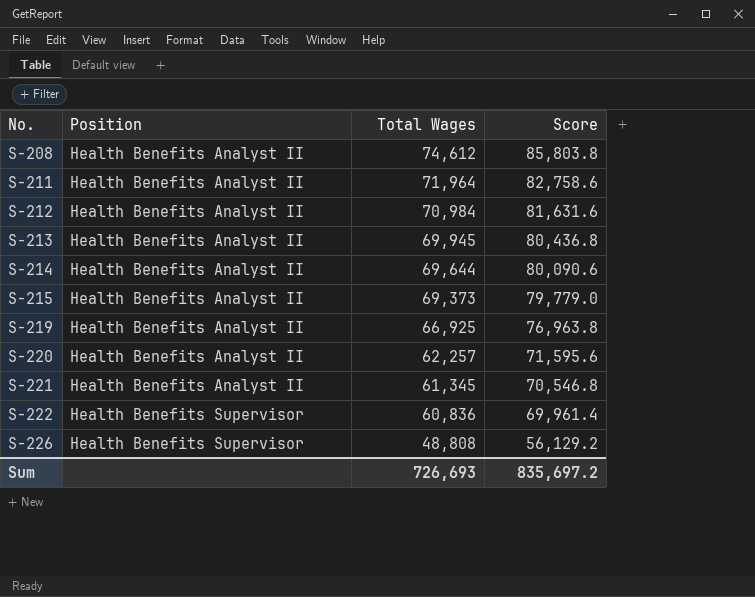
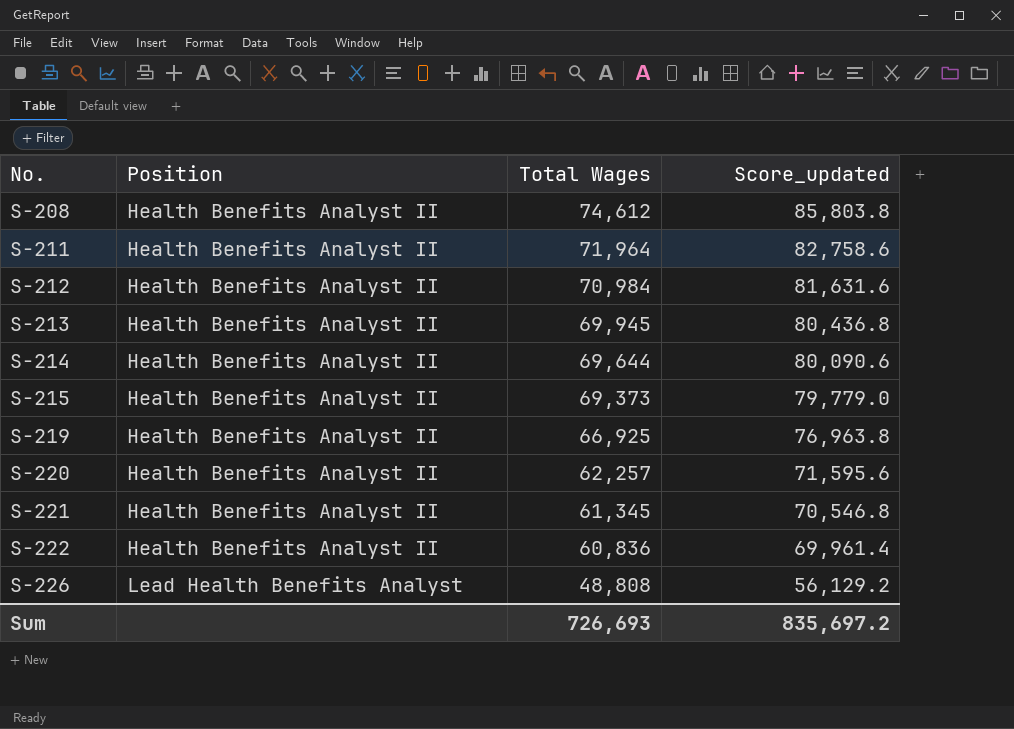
column name: Score -> Score_updated
S-222 | Position: Health Benefits Supervisor -> Health Benefits Analyst II
S-226 | Position: Health Benefits Supervisor -> Lead Health Benefits Analyst

